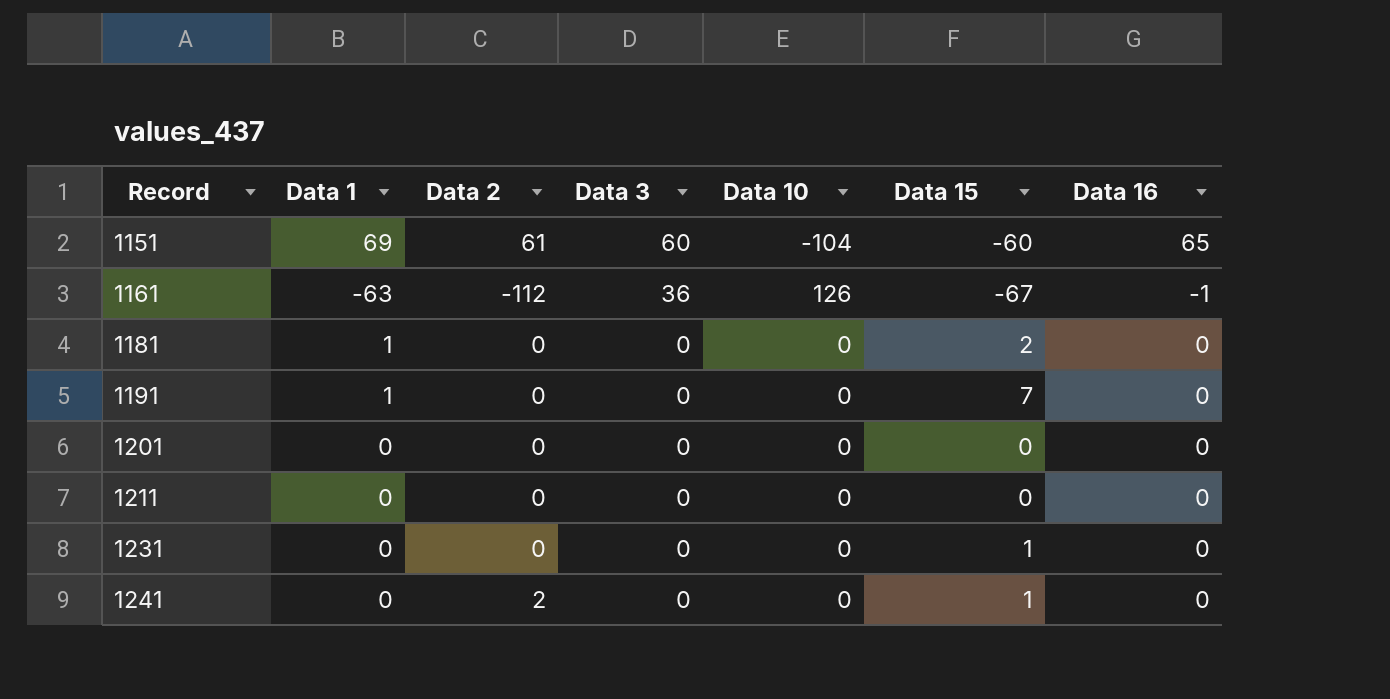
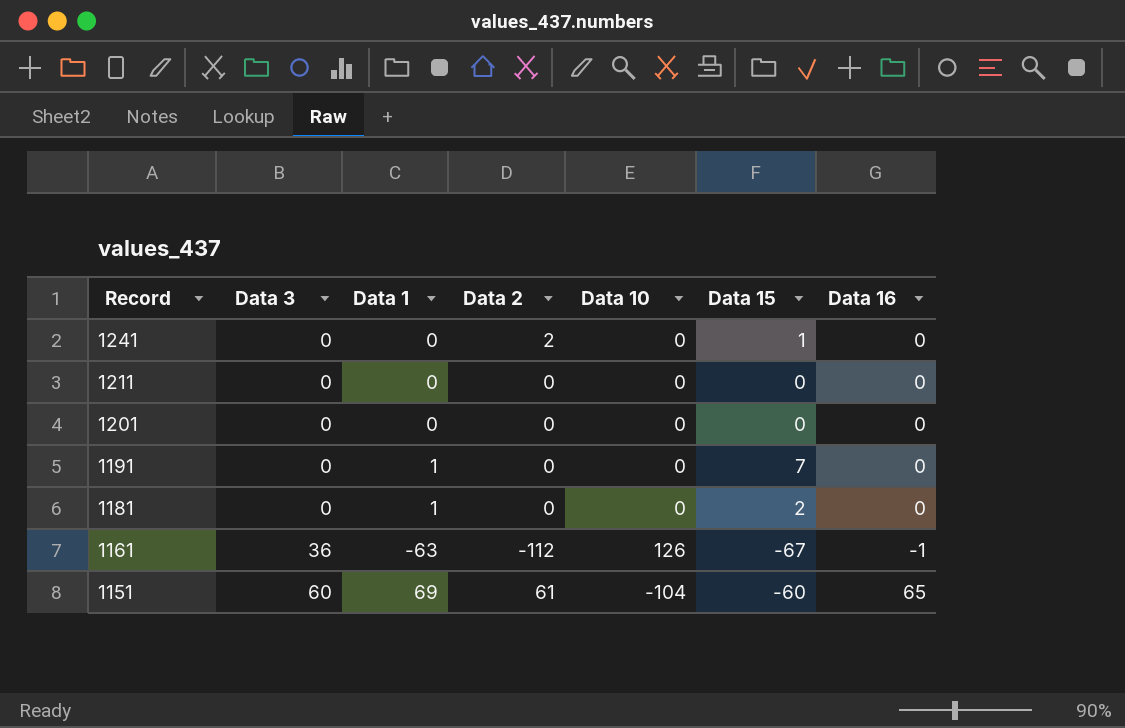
row order: Record ascending -> Record descending
column Data 3 | position: 4 -> 2
row 1231: 0 | 0 | 0 | 0 | 1 | 0 -> none

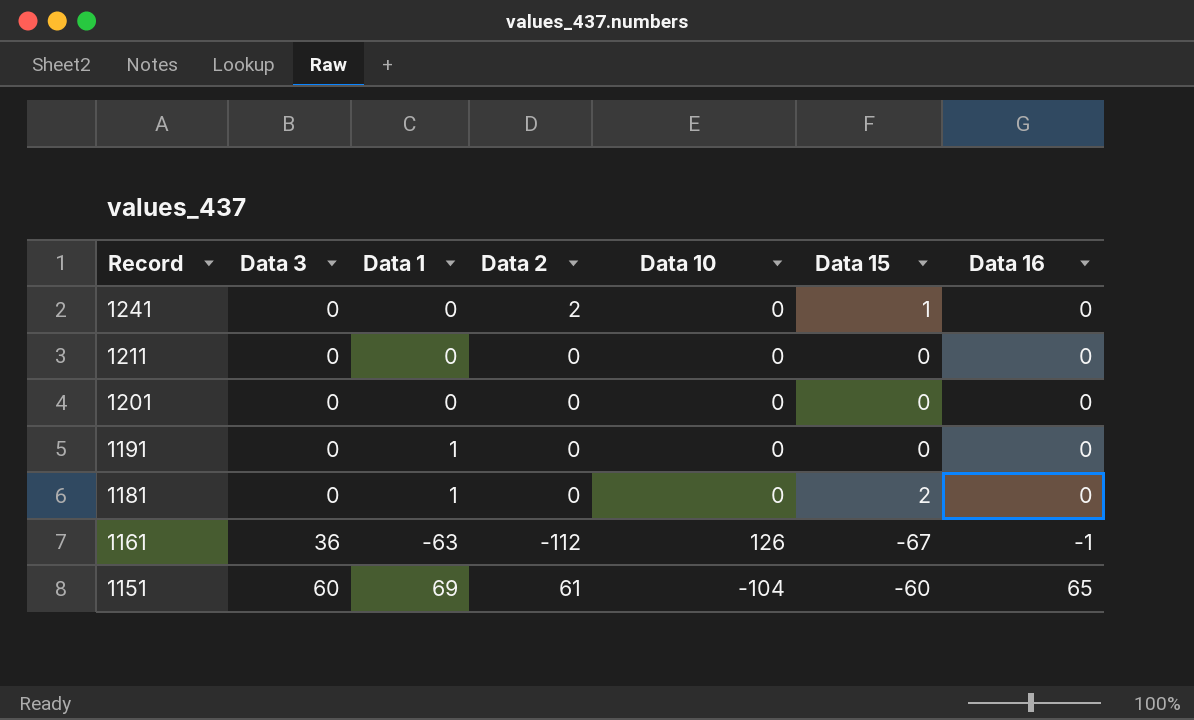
1191 | Data 15: 7 -> 0

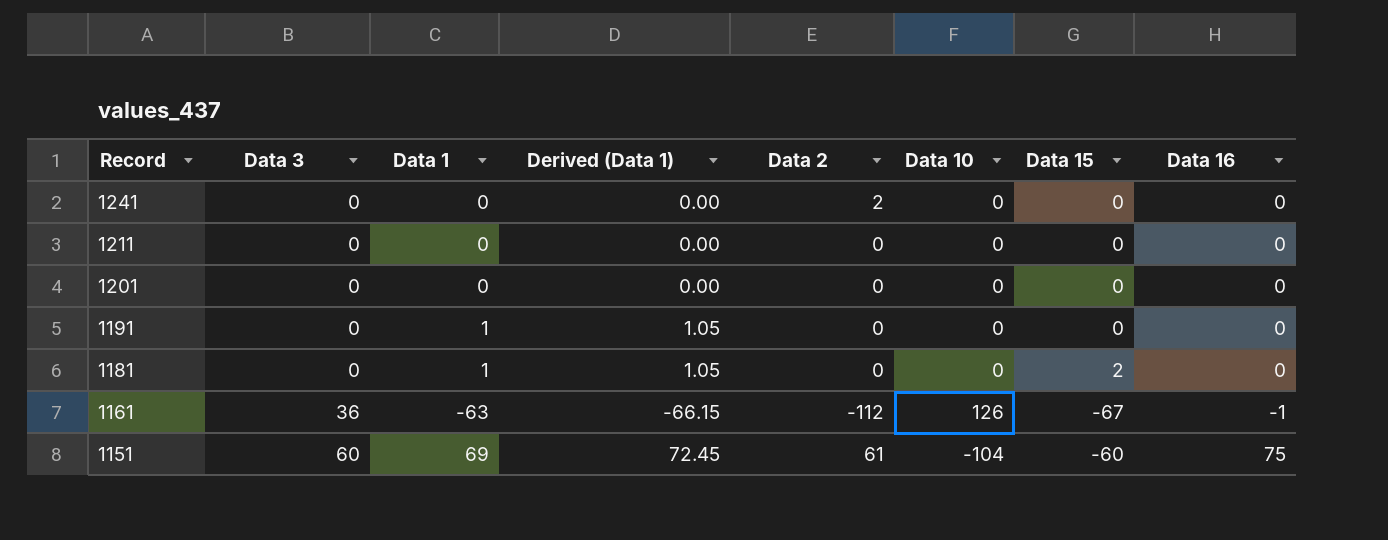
column Derived (Data 1) | formula: none -> [Data 1] * 1.05
1241 | Data 15: 1 -> 0
1151 | Data 16: 65 -> 75

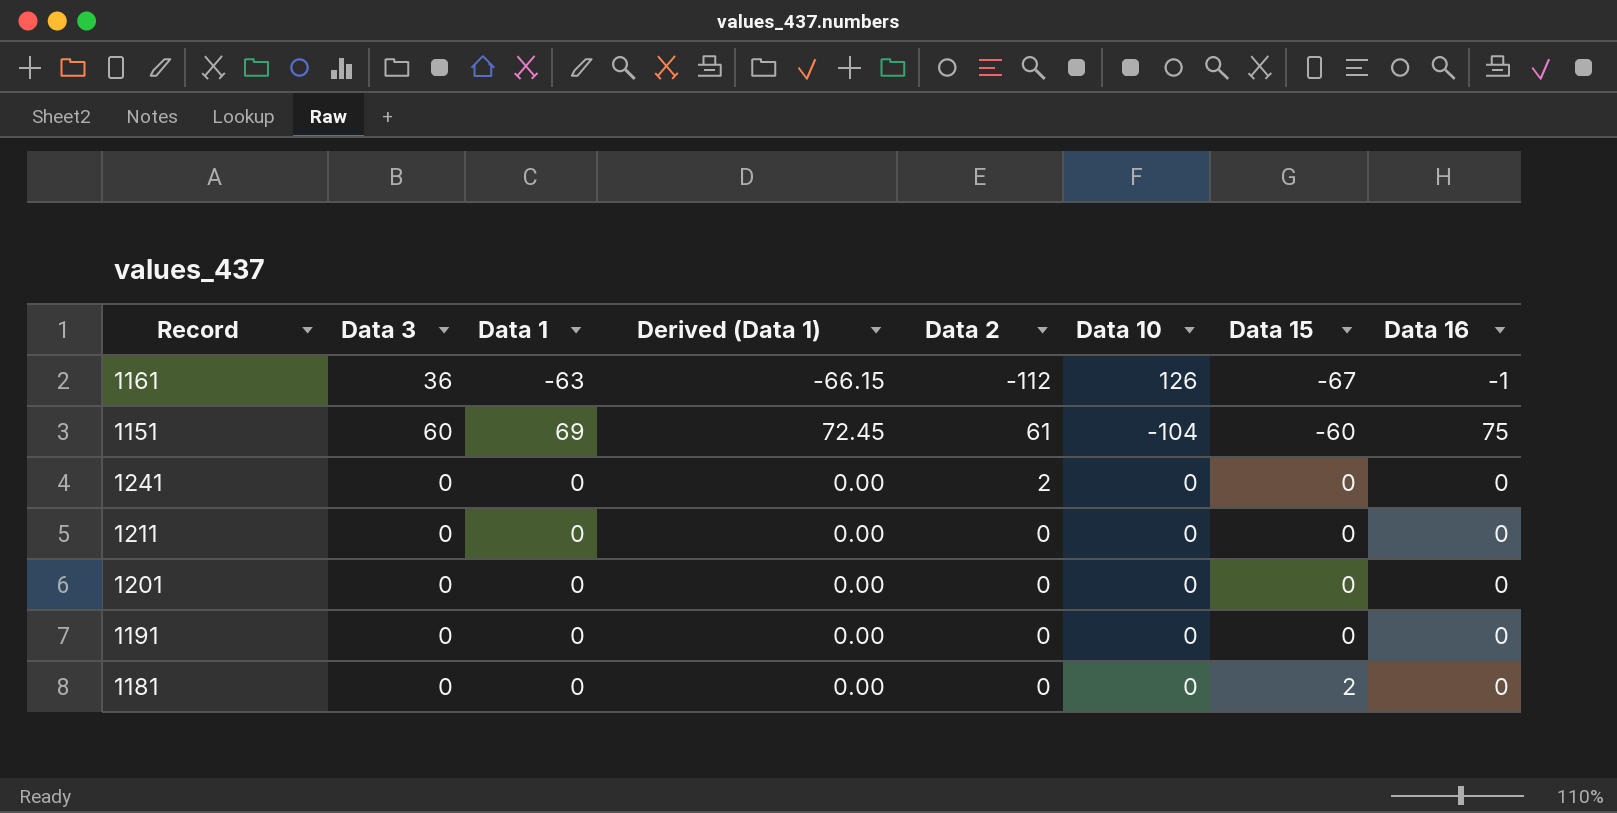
row order: Record descending -> Data 15 ascending
1191 | Data 1: 1 -> 0
1191 | Derived (Data 1): 1.05 -> 0.00
1181 | Data 1: 1 -> 0
1181 | Derived (Data 1): 1.05 -> 0.00

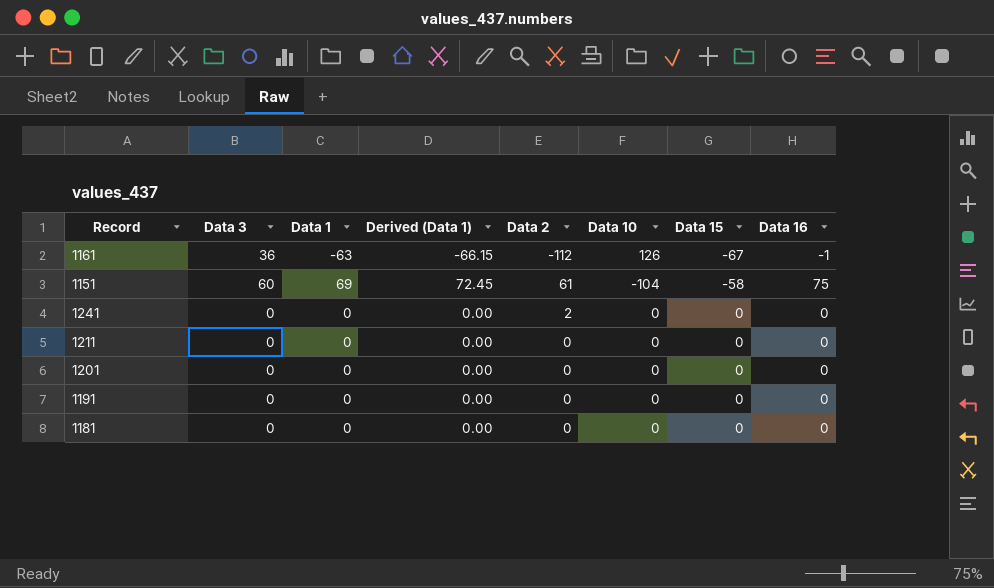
1151 | Data 15: -60 -> -58
1181 | Data 15: 2 -> 0

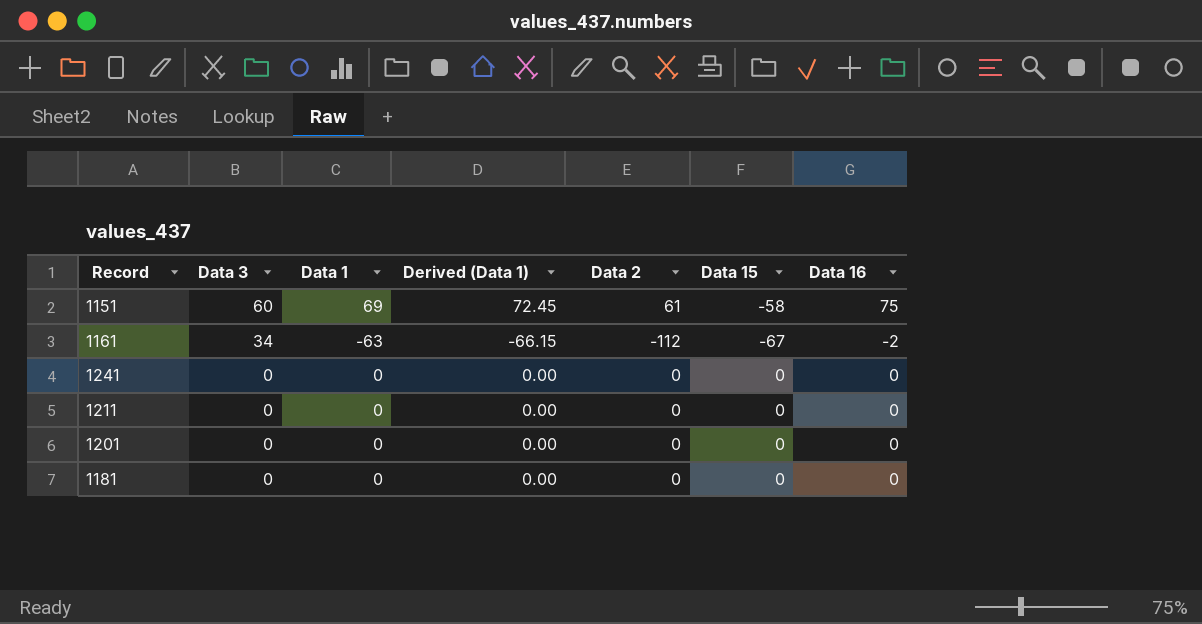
row order: Data 15 ascending -> Data 3 descending
column Data 10 | position: 6 -> none
row 1191: 0 | 0 | 0.00 | 0 | 0 | 0 | 0 -> none
1161 | Data 3: 36 -> 34
1161 | Data 16: -1 -> -2
1241 | Data 2: 2 -> 0

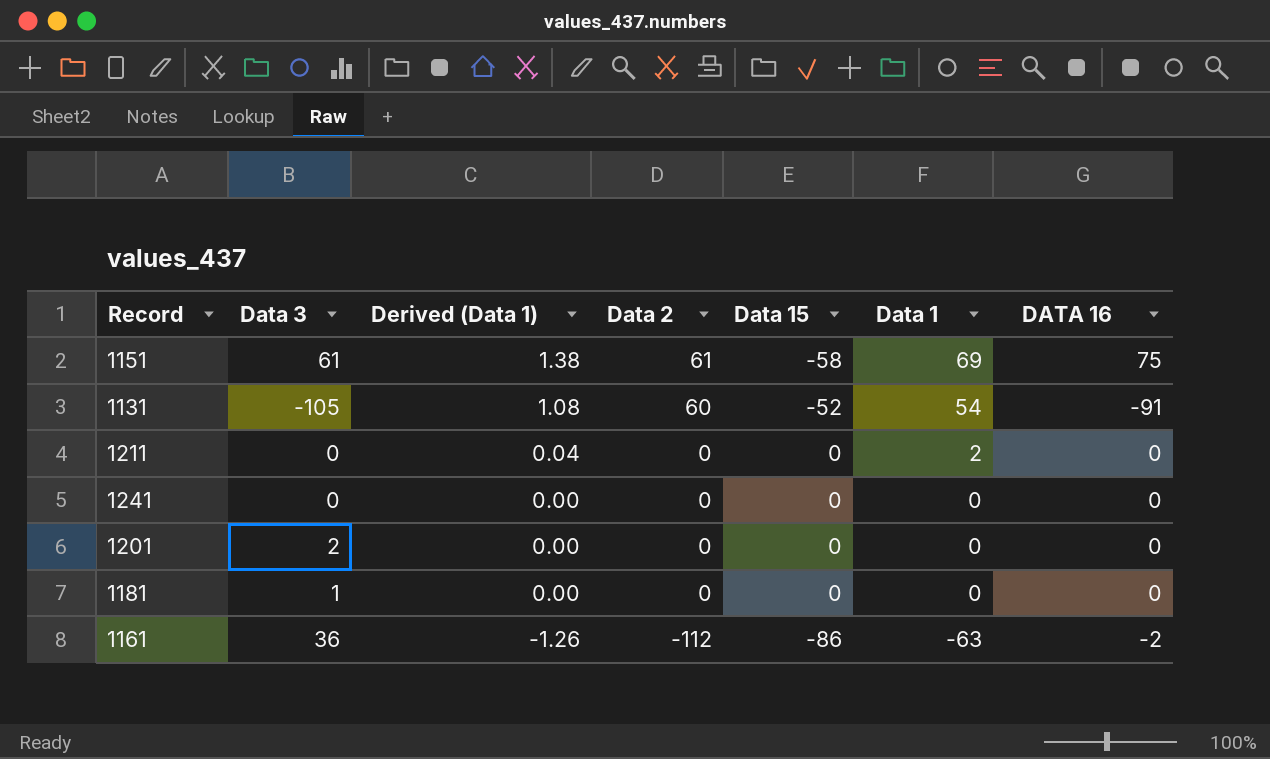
row order: Data 3 descending -> Derived (Data 1) descending
column Derived (Data 1) | formula: [Data 1] * 1.05 -> [Data 1] * 0.02
column Data 1 | position: 3 -> 6
column name: Data 16 -> DATA 16
1151 | Data 3: 60 -> 61
row 1131: none -> -105 | 1.08 | 60 | -52 | 54 | -91
1211 | Data 1: 0 -> 2
1201 | Data 3: 0 -> 2
1181 | Data 3: 0 -> 1
1161 | Data 3: 34 -> 36
1161 | Data 15: -67 -> -86

